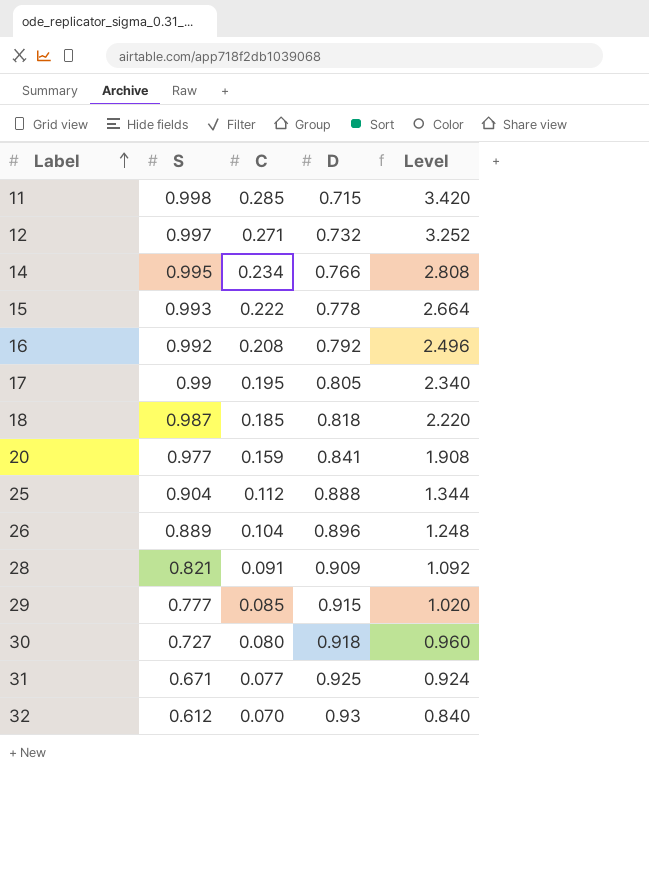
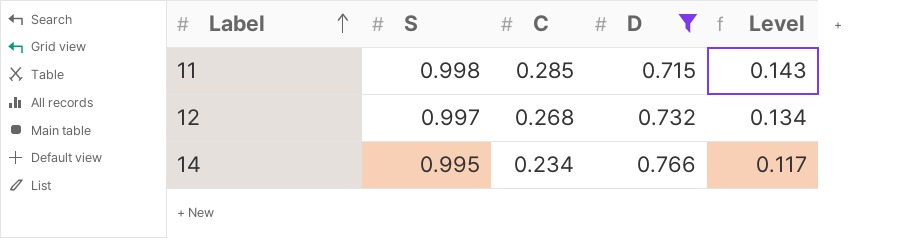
filter: none -> D <= 0.766
column Level | formula: [C] * 12 -> [C] * 0.5
12 | C: 0.271 -> 0.268

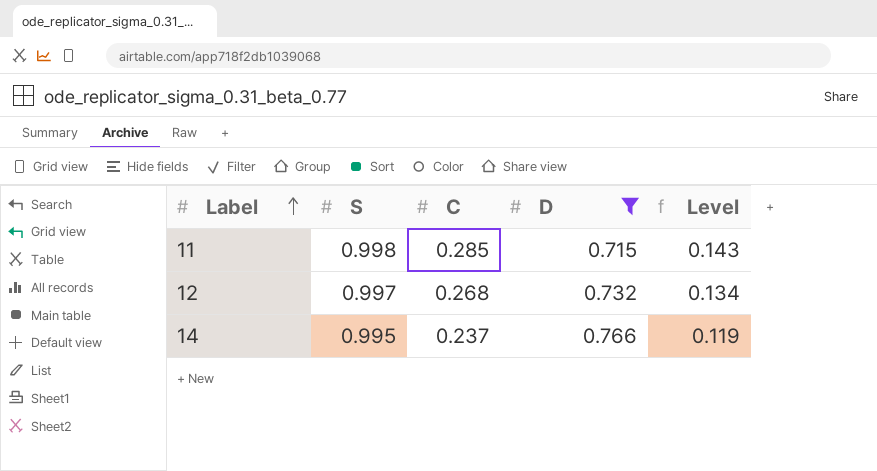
14 | C: 0.234 -> 0.237
14 | Level: 0.117 -> 0.119

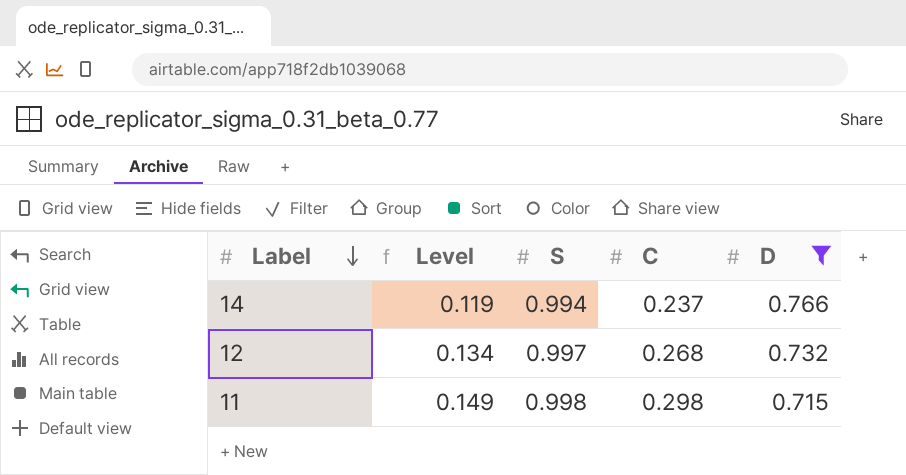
row order: Label ascending -> Label descending
column Level | position: 5 -> 2
14 | S: 0.995 -> 0.994
11 | Level: 0.143 -> 0.149
11 | C: 0.285 -> 0.298

